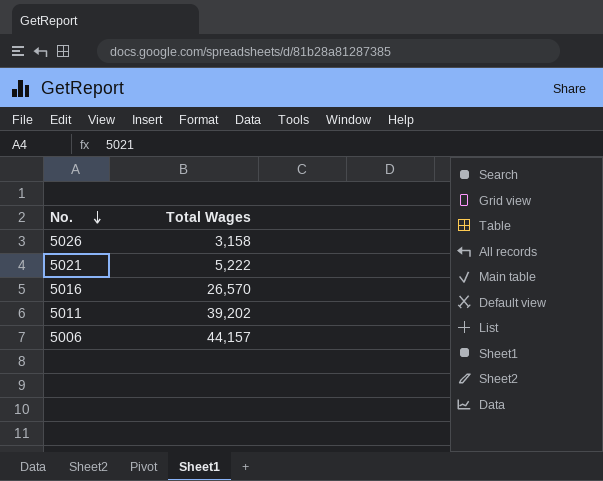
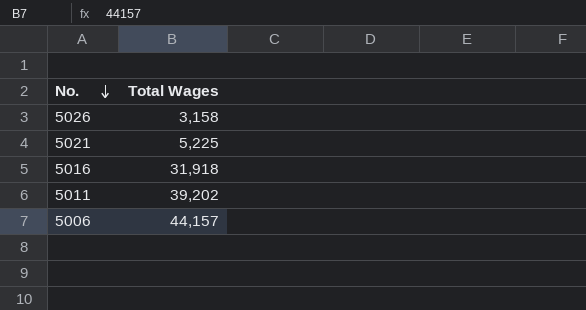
5021 | Total Wages: 5,222 -> 5,225
5016 | Total Wages: 26,570 -> 31,918

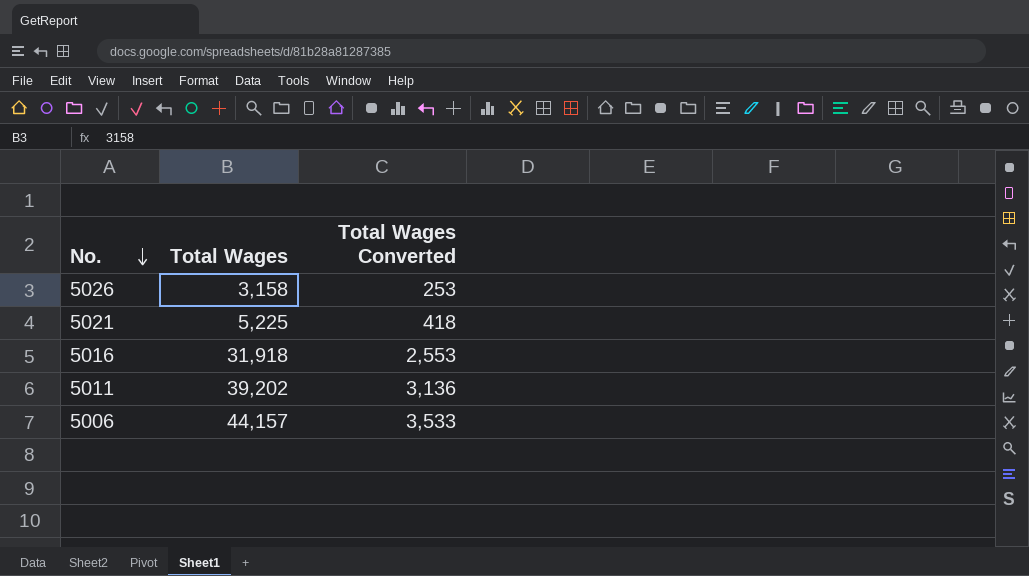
column Total Wages Converted | formula: none -> [Total Wages] * 0.08

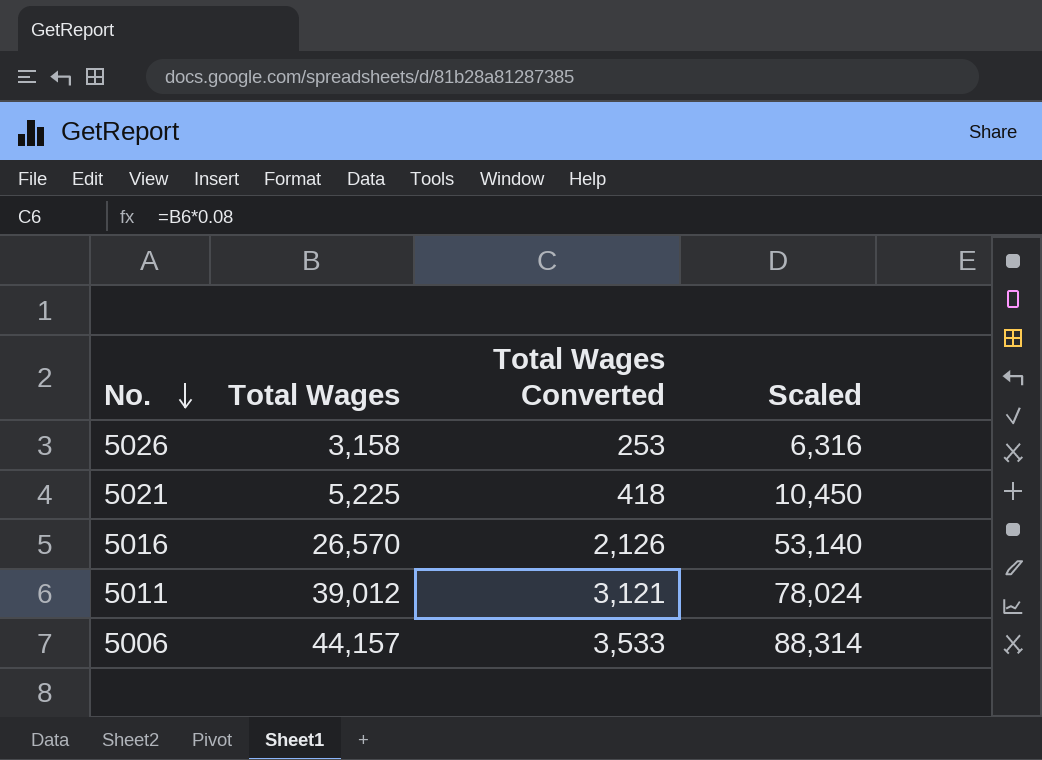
column Scaled | formula: none -> [Total Wages] * 2
5016 | Total Wages: 31,918 -> 26,570
5016 | Total Wages Converted: 2,553 -> 2,126
5011 | Total Wages: 39,202 -> 39,012
5011 | Total Wages Converted: 3,136 -> 3,121

